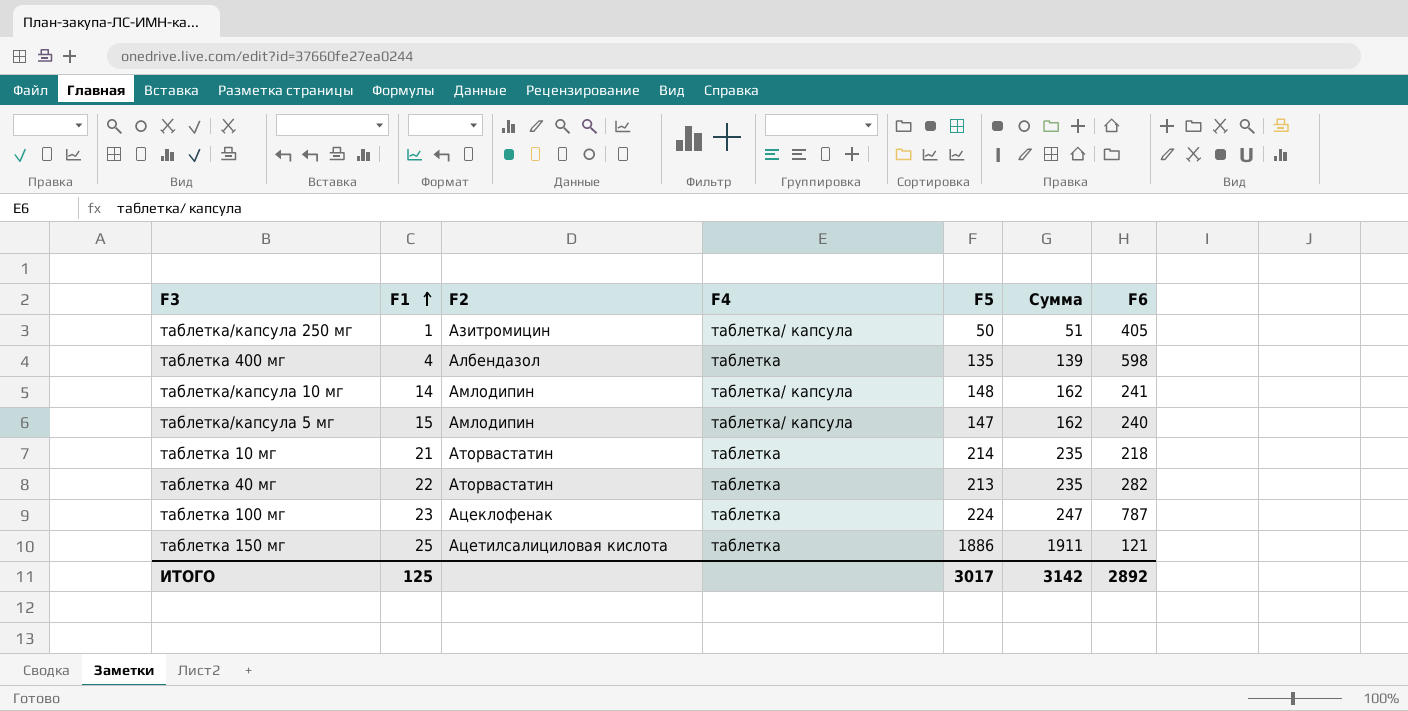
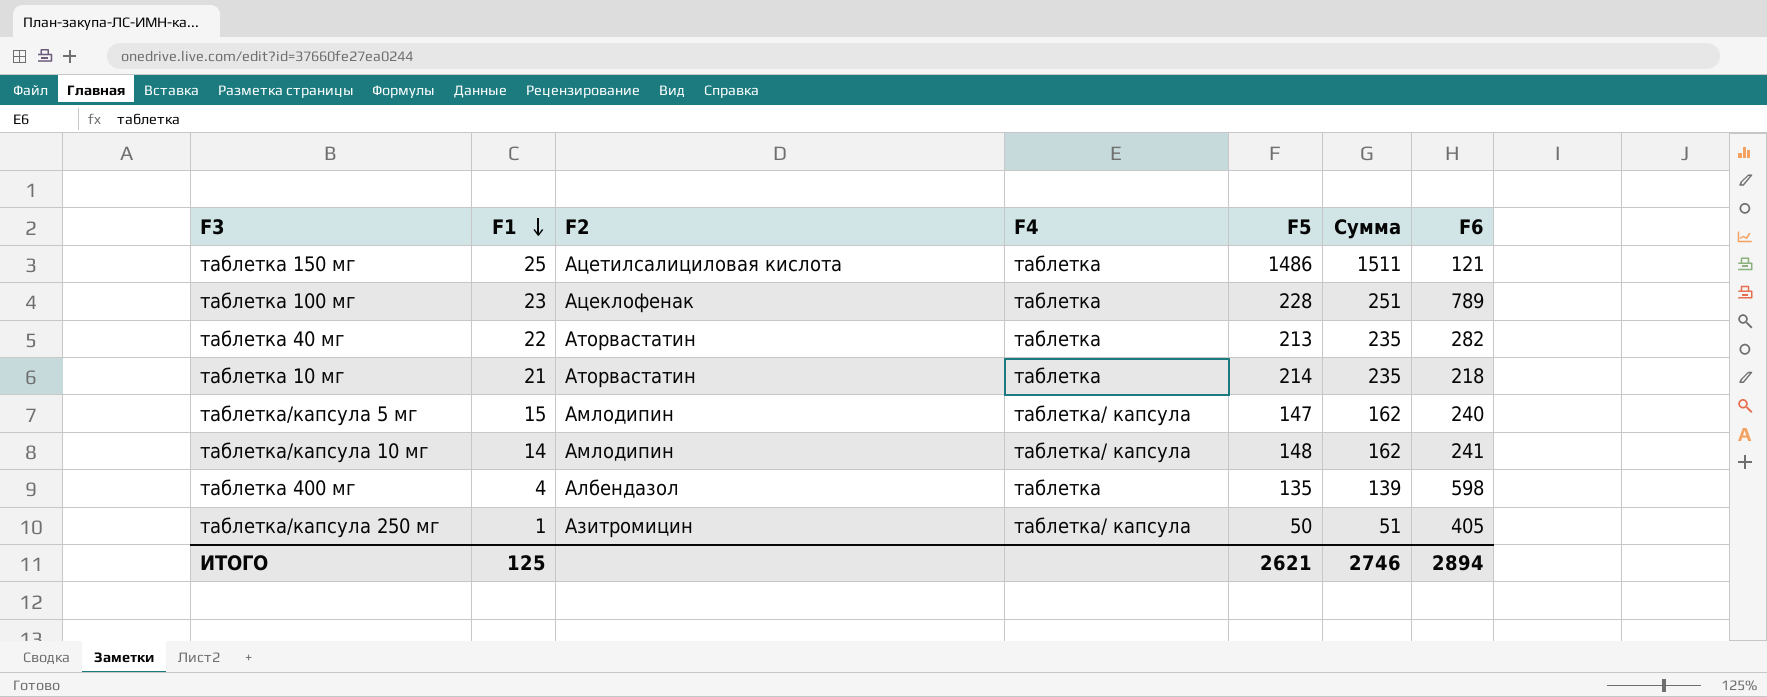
row order: F1 ascending -> F1 descending
таблетка 150 мг | F5: 1886 -> 1486
таблетка 150 мг | Сумма: 1911 -> 1511
таблетка 100 мг | F5: 224 -> 228
таблетка 100 мг | Сумма: 247 -> 251
таблетка 100 мг | F6: 787 -> 789
ИТОГО | F5: 3017 -> 2621
ИТОГО | Сумма: 3142 -> 2746
ИТОГО | F6: 2892 -> 2894

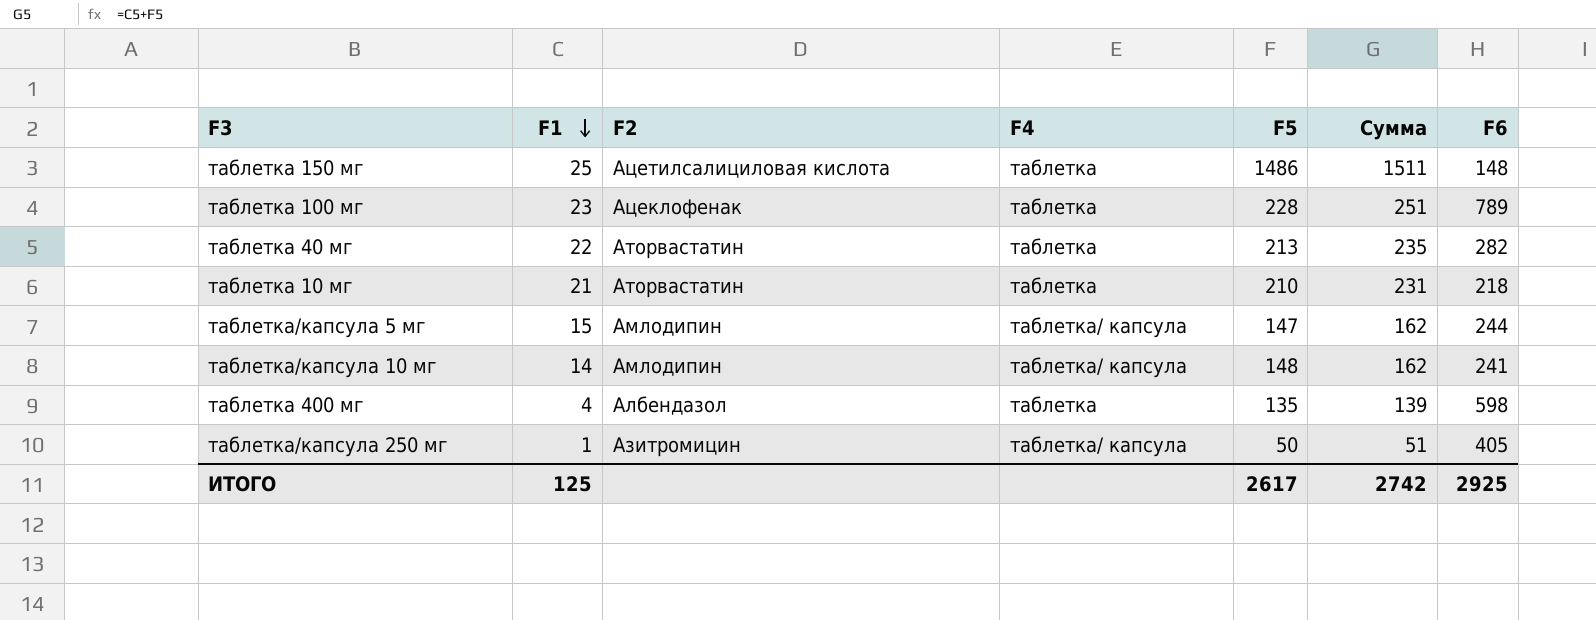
таблетка 150 мг | F6: 121 -> 148
таблетка 10 мг | F5: 214 -> 210
таблетка 10 мг | Сумма: 235 -> 231
таблетка/капсула 5 мг | F6: 240 -> 244
ИТОГО | F5: 2621 -> 2617
ИТОГО | Сумма: 2746 -> 2742
ИТОГО | F6: 2894 -> 2925

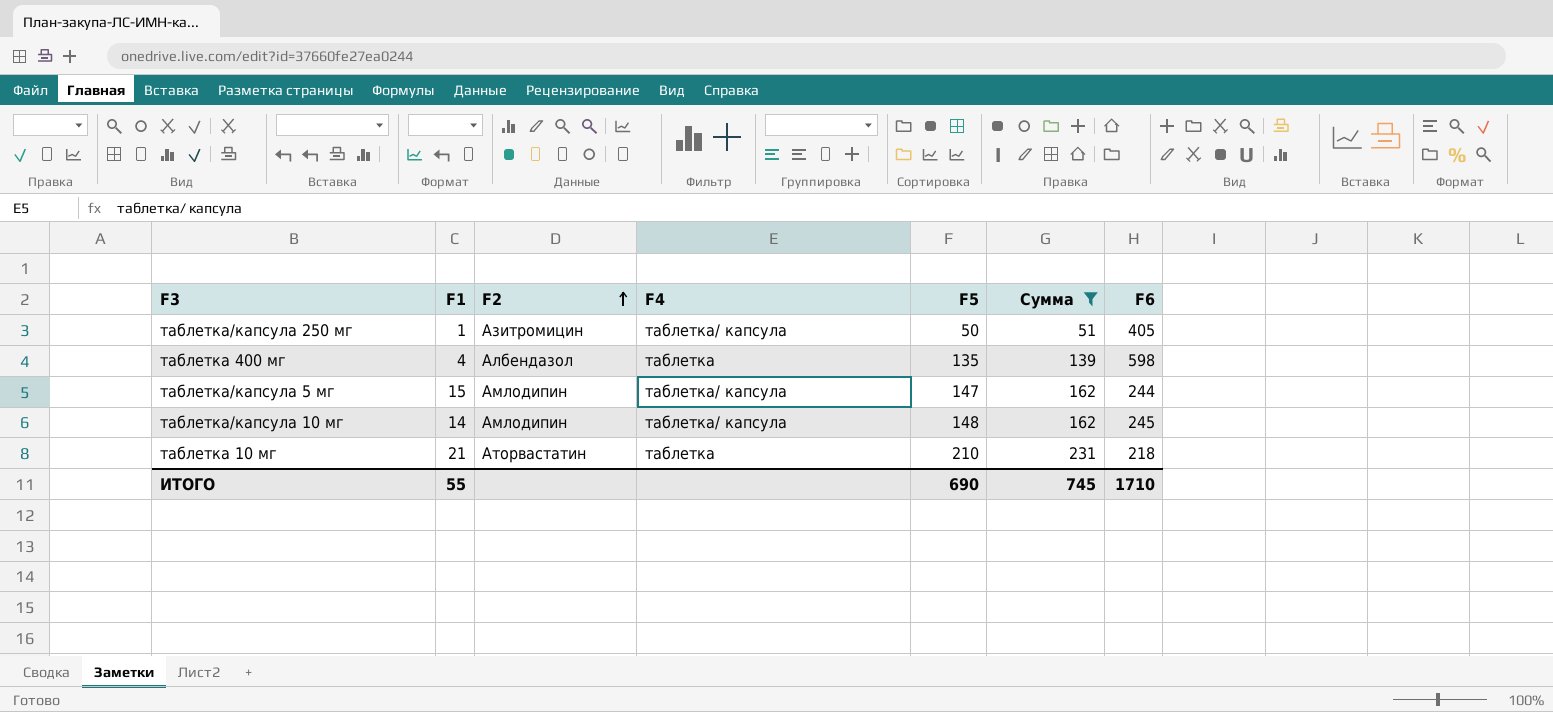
filter: none -> Сумма <= 231
row order: F1 descending -> F2 ascending
таблетка/капсула 10 мг | F6: 241 -> 245
ИТОГО | F1: 125 -> 55
ИТОГО | F5: 2617 -> 690
ИТОГО | Сумма: 2742 -> 745
ИТОГО | F6: 2925 -> 1710

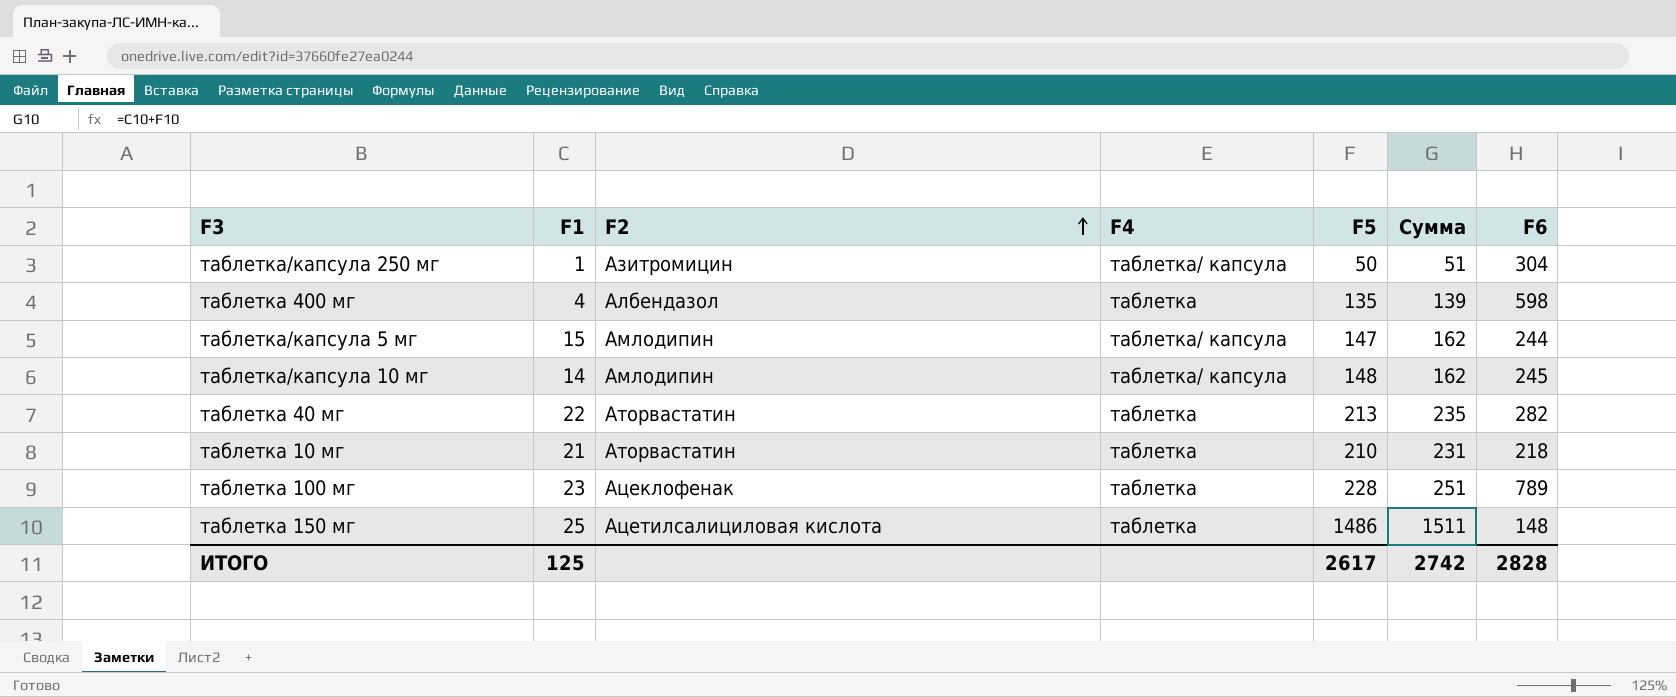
filter: Сумма <= 231 -> none
таблетка/капсула 250 мг | F6: 405 -> 304
ИТОГО | F1: 55 -> 125
ИТОГО | F5: 690 -> 2617
ИТОГО | Сумма: 745 -> 2742
ИТОГО | F6: 1710 -> 2828

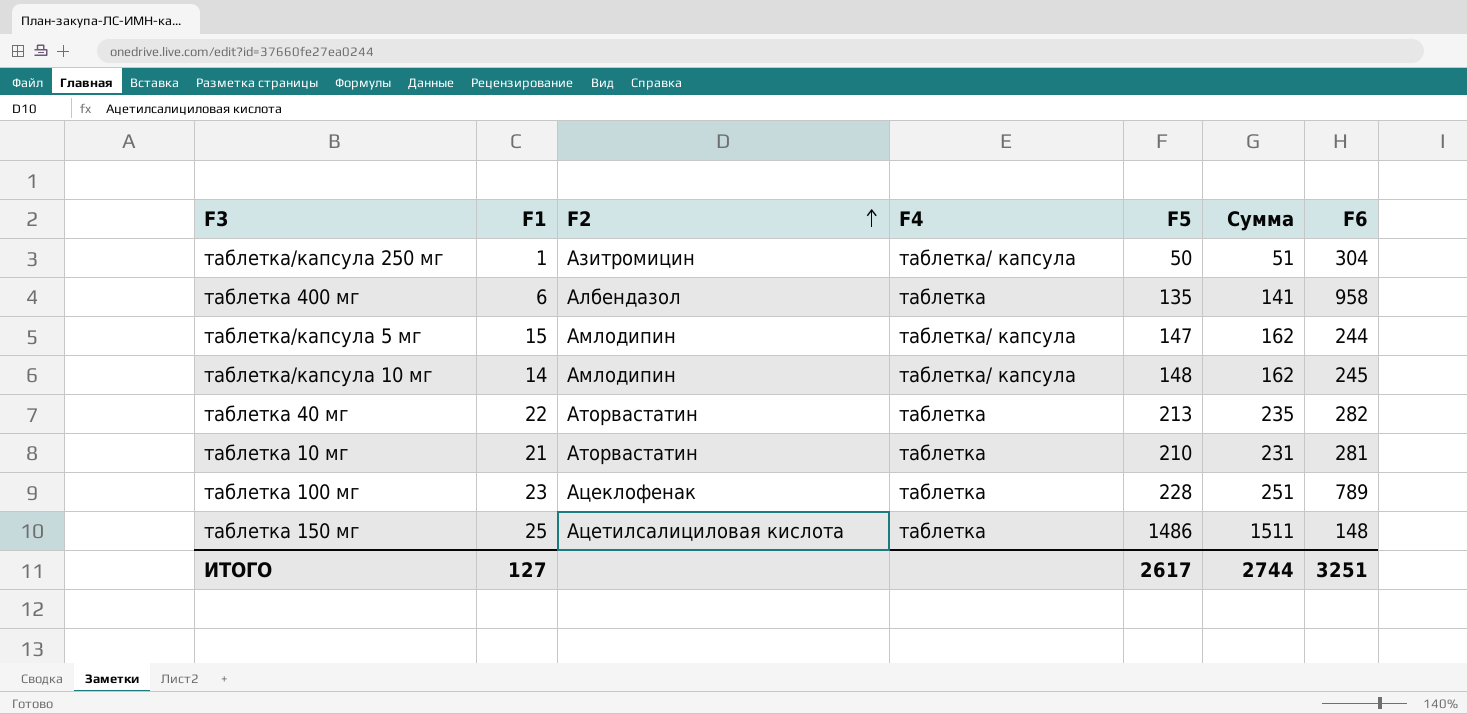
таблетка 400 мг | F1: 4 -> 6
таблетка 400 мг | Сумма: 139 -> 141
таблетка 400 мг | F6: 598 -> 958
таблетка 10 мг | F6: 218 -> 281
ИТОГО | F1: 125 -> 127
ИТОГО | Сумма: 2742 -> 2744
ИТОГО | F6: 2828 -> 3251

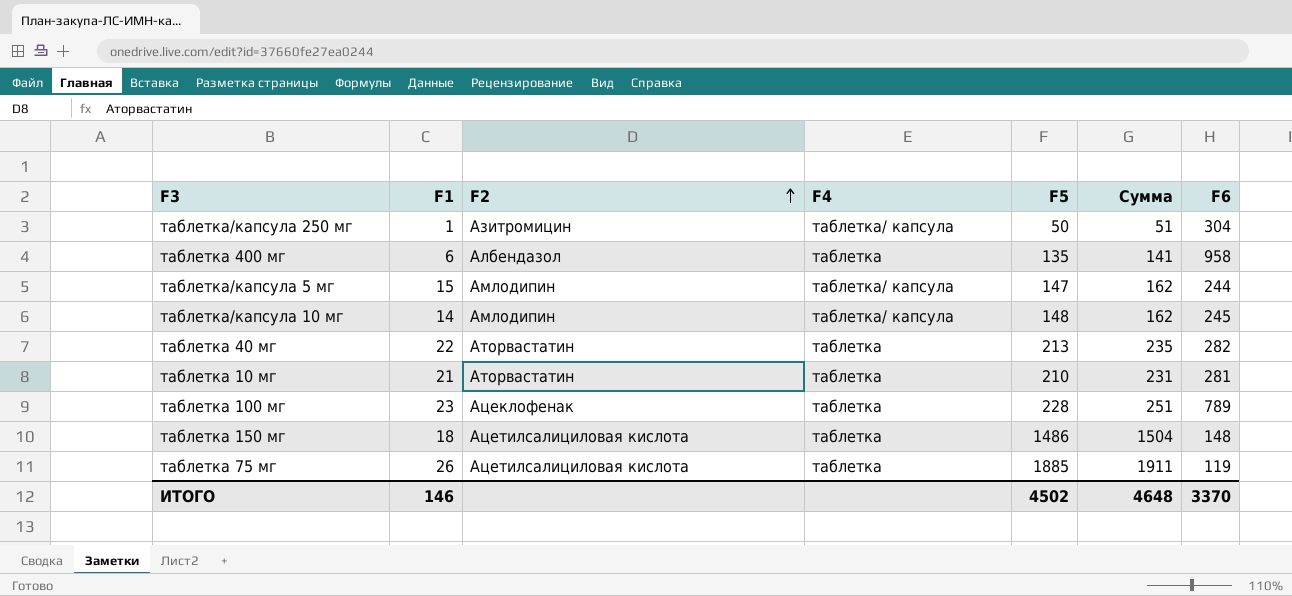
таблетка 150 мг | F1: 25 -> 18
таблетка 150 мг | Сумма: 1511 -> 1504
row таблетка 75 мг: none -> 26 | Ацетилсалициловая кислота | таблетка | 1885 | 1911 | 119
ИТОГО | F1: 127 -> 146
ИТОГО | F5: 2617 -> 4502
ИТОГО | Сумма: 2744 -> 4648
ИТОГО | F6: 3251 -> 3370

